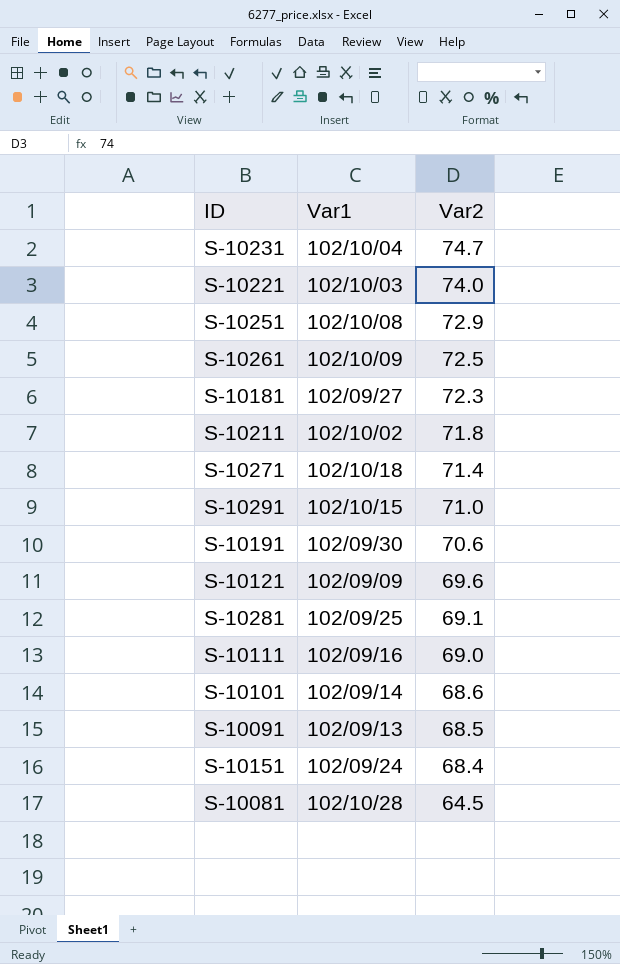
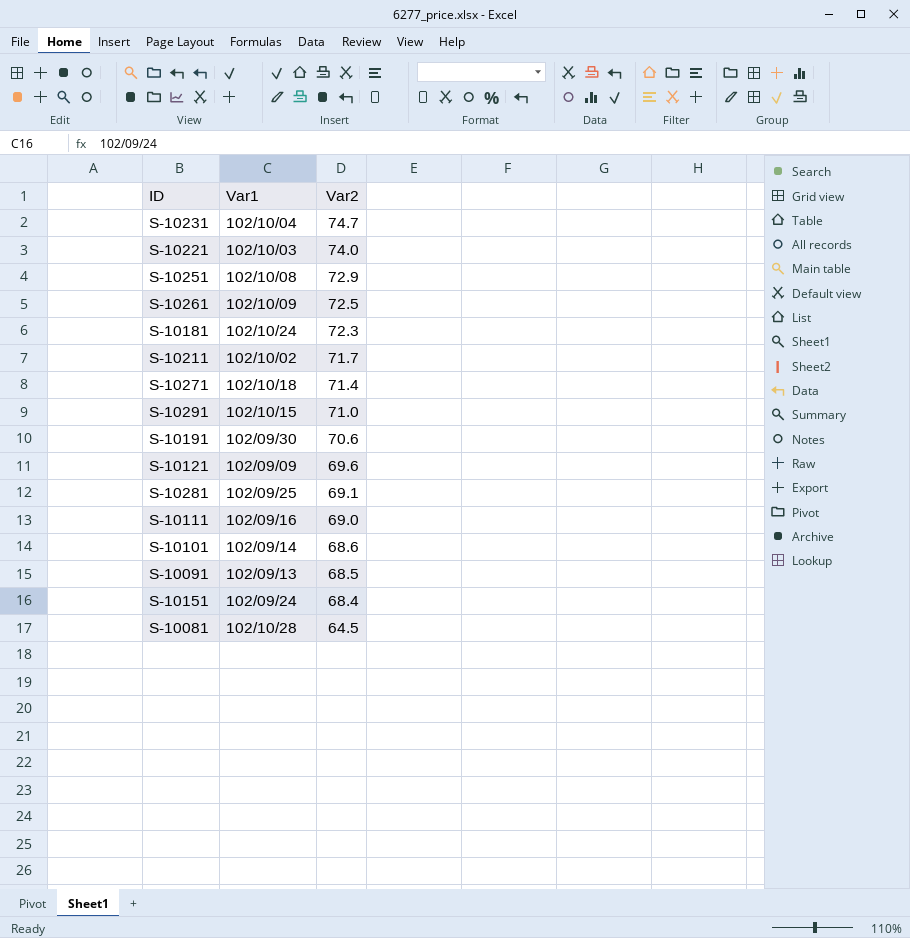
S-10181 | Var1: 102/09/27 -> 102/10/24
S-10211 | Var2: 71.8 -> 71.7

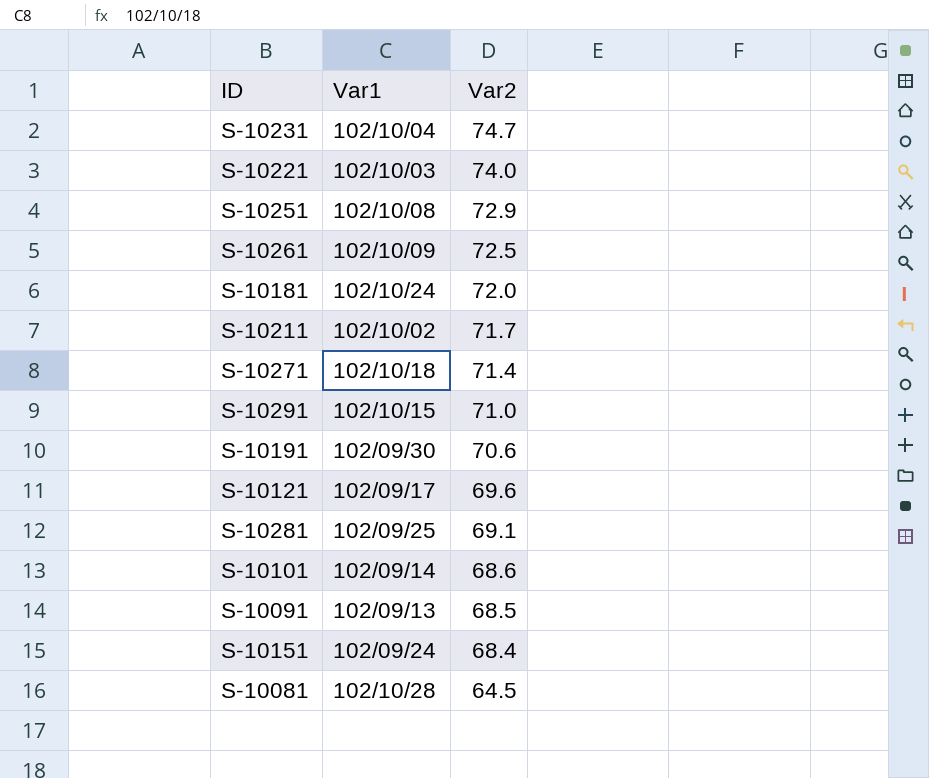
row S-10111: 102/09/16 | 69.0 -> none
S-10181 | Var2: 72.3 -> 72.0
S-10121 | Var1: 102/09/09 -> 102/09/17

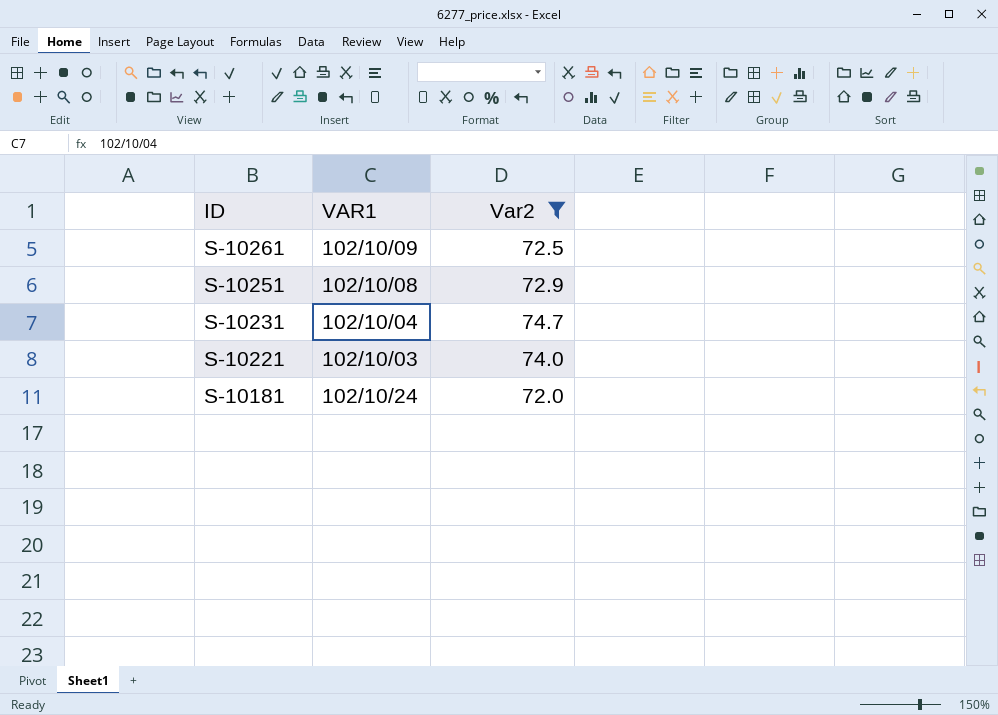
filter: none -> Var2 >= 72.0
row order: Var2 descending -> ID descending
column name: Var1 -> VAR1

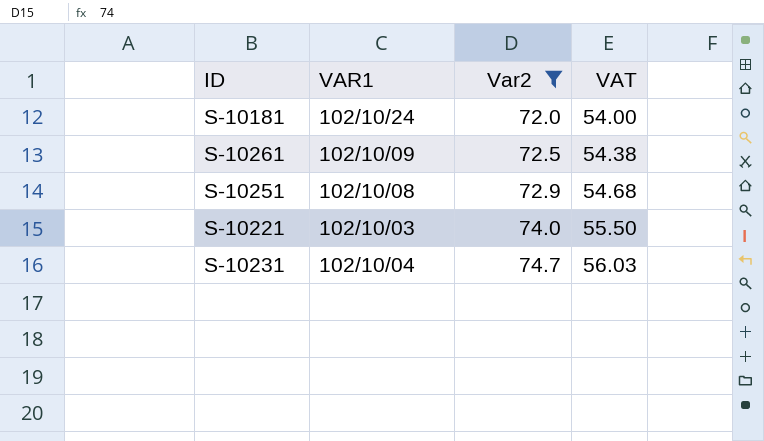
row order: ID descending -> Var2 ascending
column VAT | formula: none -> [Var2] * 0.75

